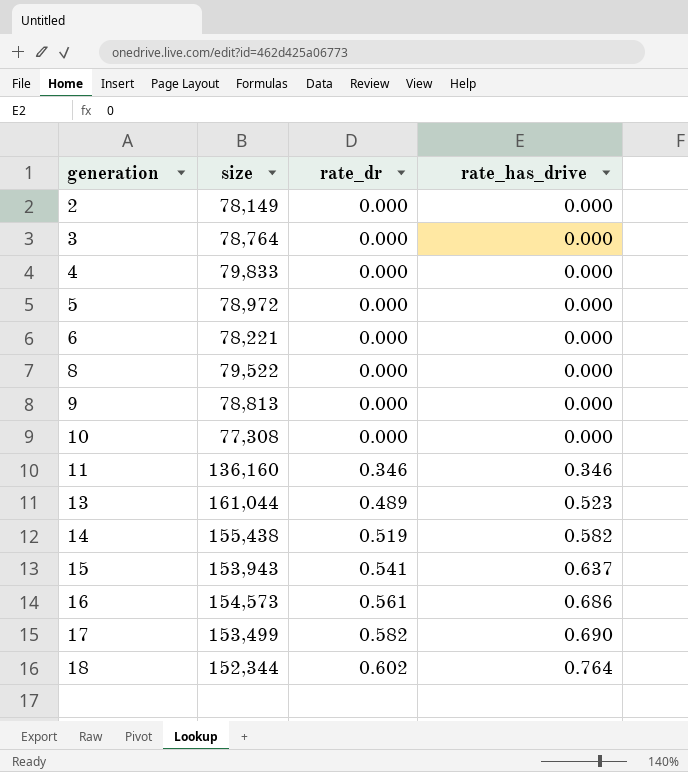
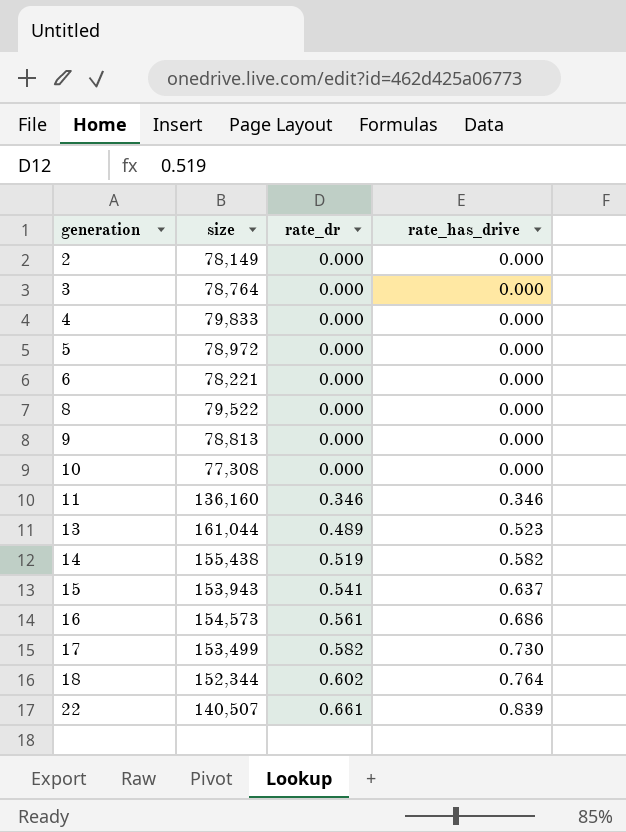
17 | rate_has_drive: 0.690 -> 0.730
row 22: none -> 140,507 | 0.661 | 0.839

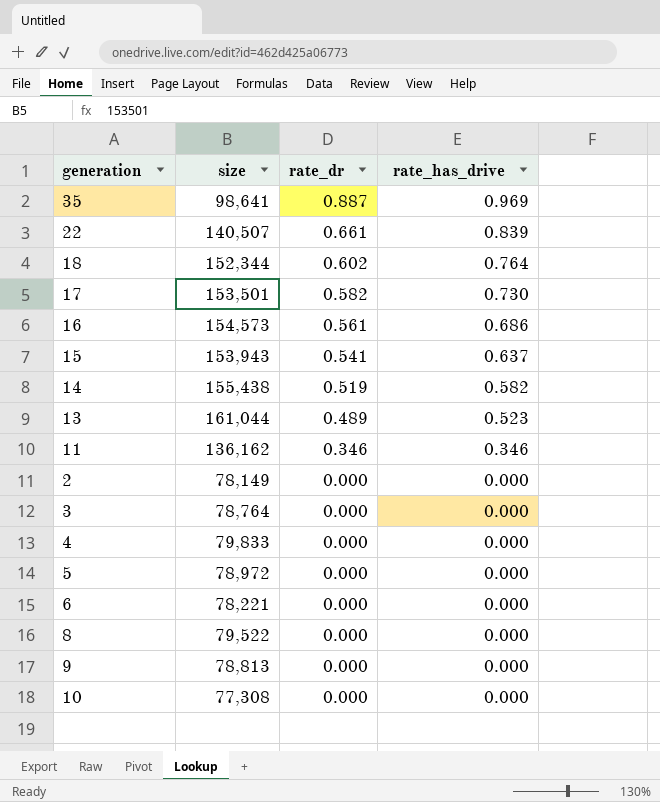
row order: generation ascending -> rate_dr descending
row 35: none -> 98,641 | 0.887 | 0.969
17 | size: 153,499 -> 153,501
11 | size: 136,160 -> 136,162

